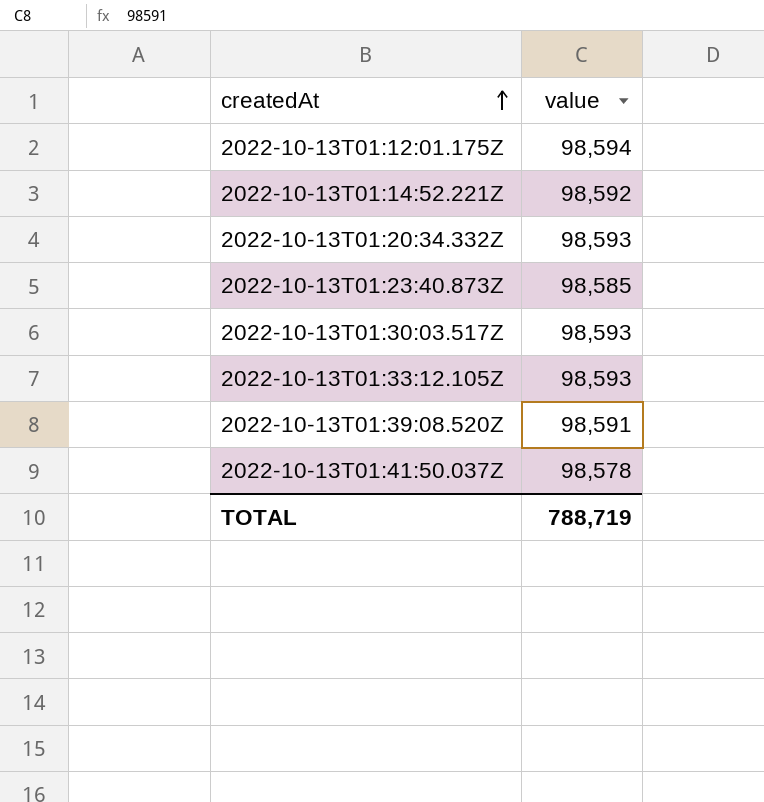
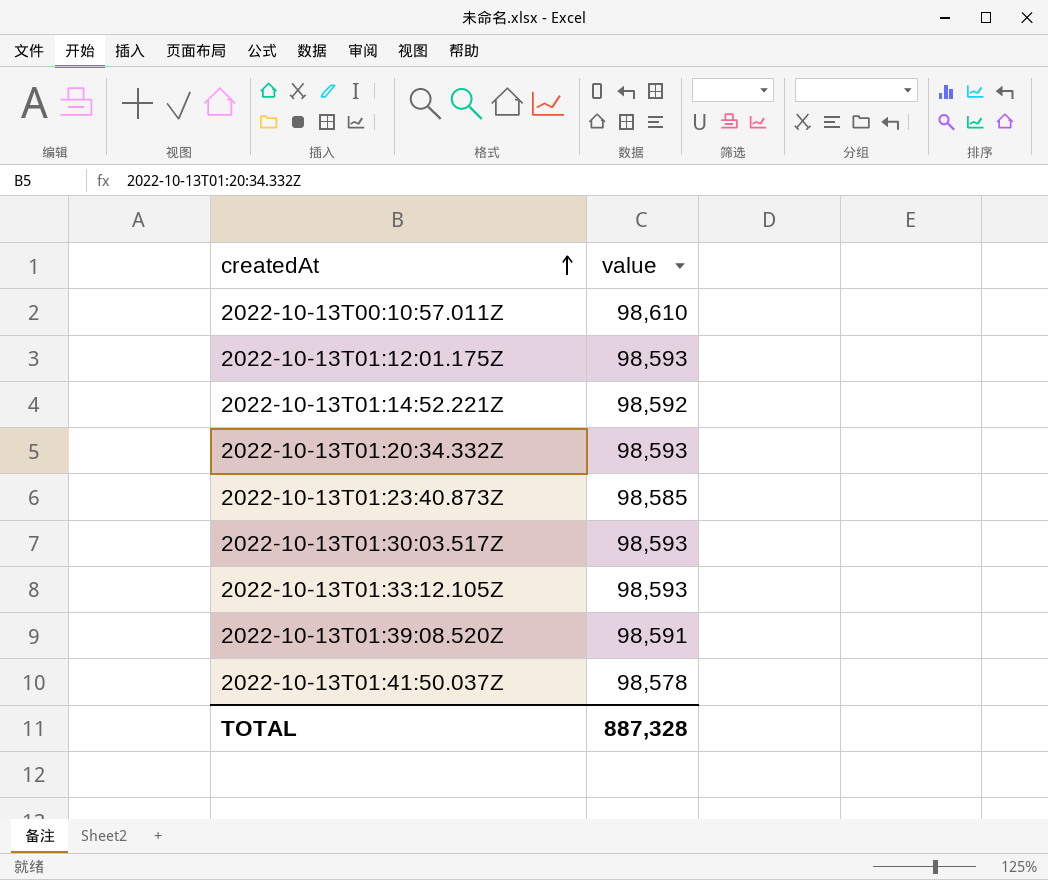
row 2022-10-13T00:10:57.011Z: none -> 98,610
2022-10-13T01:12:01.175Z | value: 98,594 -> 98,593
TOTAL | value: 788,719 -> 887,328

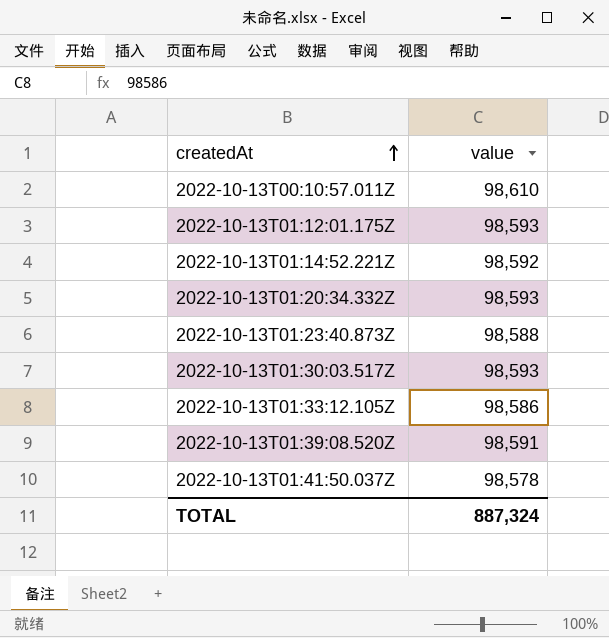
2022-10-13T01:23:40.873Z | value: 98,585 -> 98,588
2022-10-13T01:33:12.105Z | value: 98,593 -> 98,586
TOTAL | value: 887,328 -> 887,324

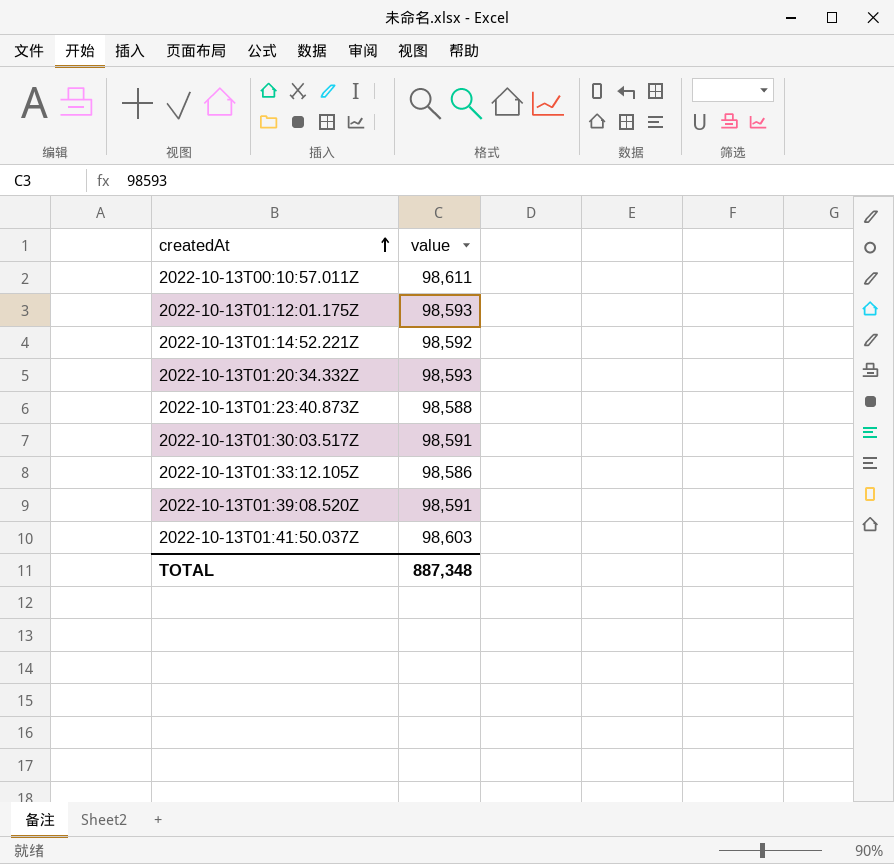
2022-10-13T00:10:57.011Z | value: 98,610 -> 98,611
2022-10-13T01:30:03.517Z | value: 98,593 -> 98,591
2022-10-13T01:41:50.037Z | value: 98,578 -> 98,603
TOTAL | value: 887,324 -> 887,348

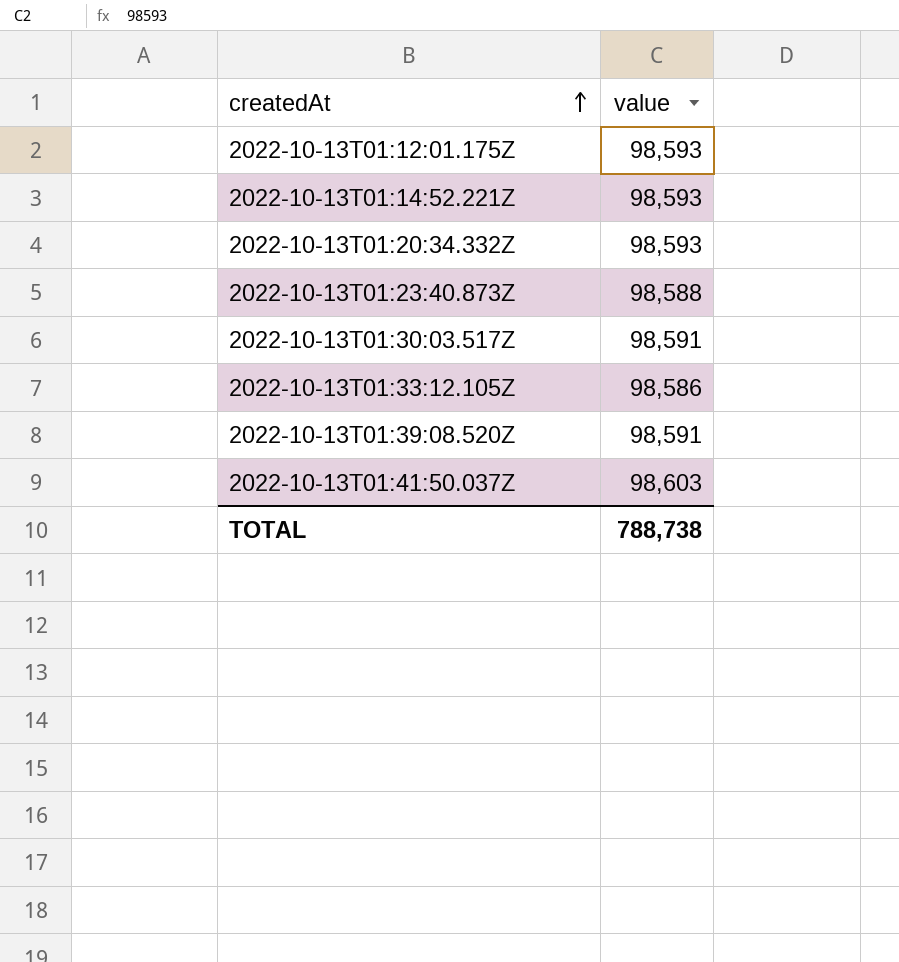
row 2022-10-13T00:10:57.011Z: 98,611 -> none
2022-10-13T01:14:52.221Z | value: 98,592 -> 98,593
TOTAL | value: 887,348 -> 788,738

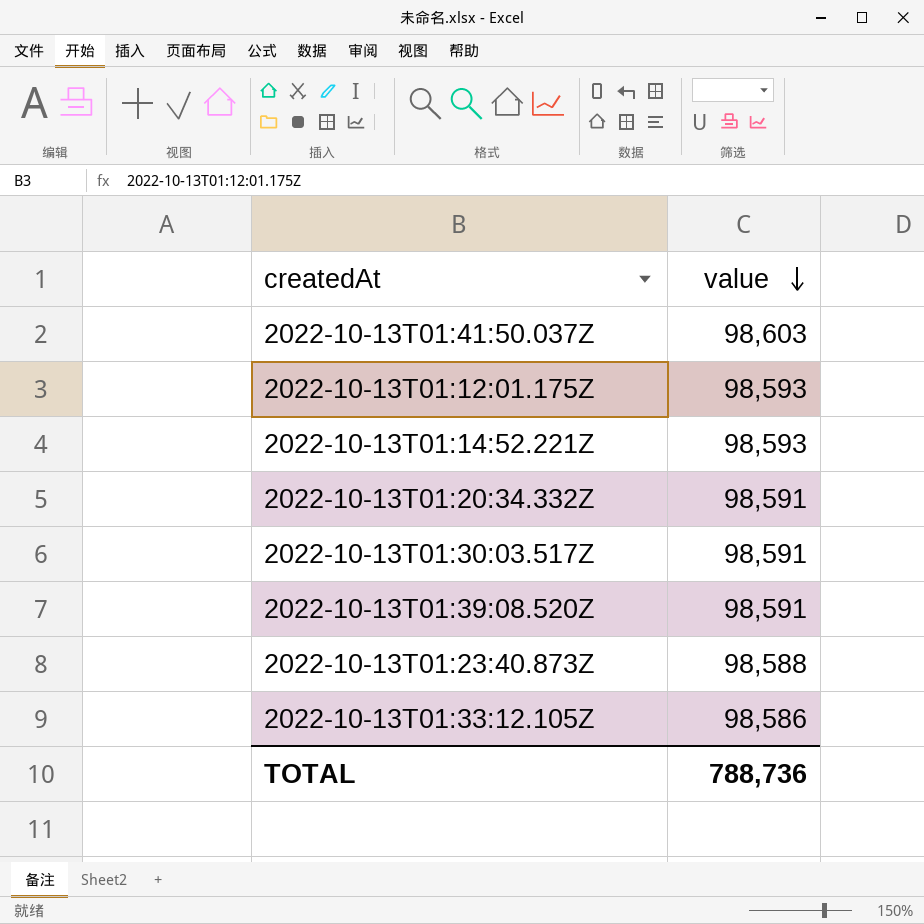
row order: createdAt ascending -> value descending
2022-10-13T01:20:34.332Z | value: 98,593 -> 98,591
TOTAL | value: 788,738 -> 788,736

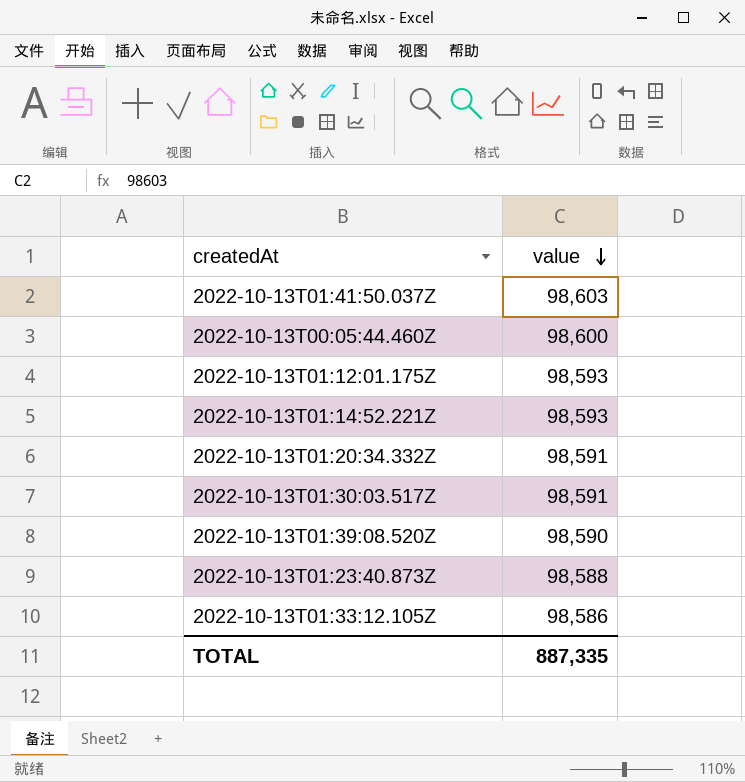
row 2022-10-13T00:05:44.460Z: none -> 98,600
2022-10-13T01:39:08.520Z | value: 98,591 -> 98,590
TOTAL | value: 788,736 -> 887,335

